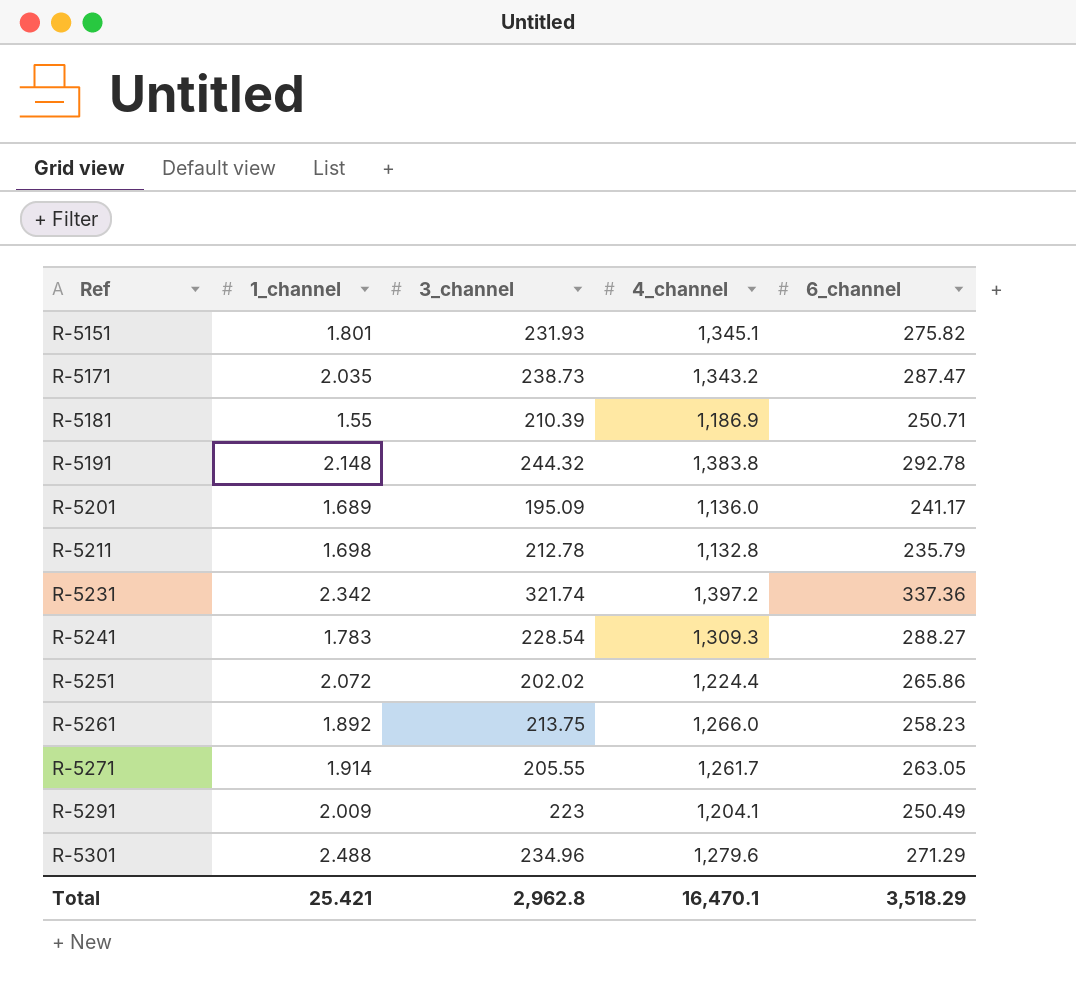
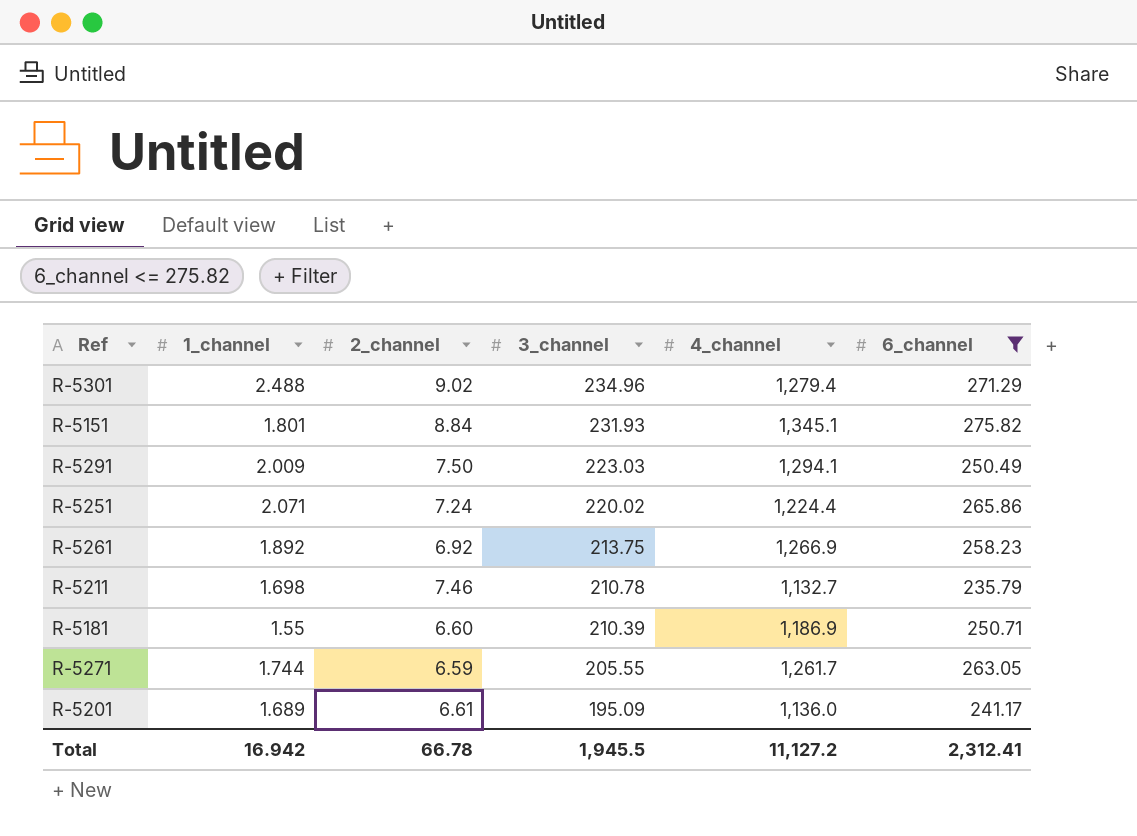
filter: none -> 6_channel <= 275.82
row order: Ref ascending -> 3_channel descending
column 2_channel | position: none -> 3
R-5301 | 4_channel: 1,279.6 -> 1,279.4
R-5291 | 3_channel: 223 -> 223.03
R-5291 | 4_channel: 1,204.1 -> 1,294.1
R-5251 | 1_channel: 2.072 -> 2.071
R-5251 | 3_channel: 202.02 -> 220.02
R-5261 | 4_channel: 1,266.0 -> 1,266.9
R-5211 | 3_channel: 212.78 -> 210.78
R-5211 | 4_channel: 1,132.8 -> 1,132.7
R-5271 | 1_channel: 1.914 -> 1.744
Total | 1_channel: 25.421 -> 16.942
Total | 3_channel: 2,962.8 -> 1,945.5
Total | 4_channel: 16,470.1 -> 11,127.2
Total | 6_channel: 3,518.29 -> 2,312.41

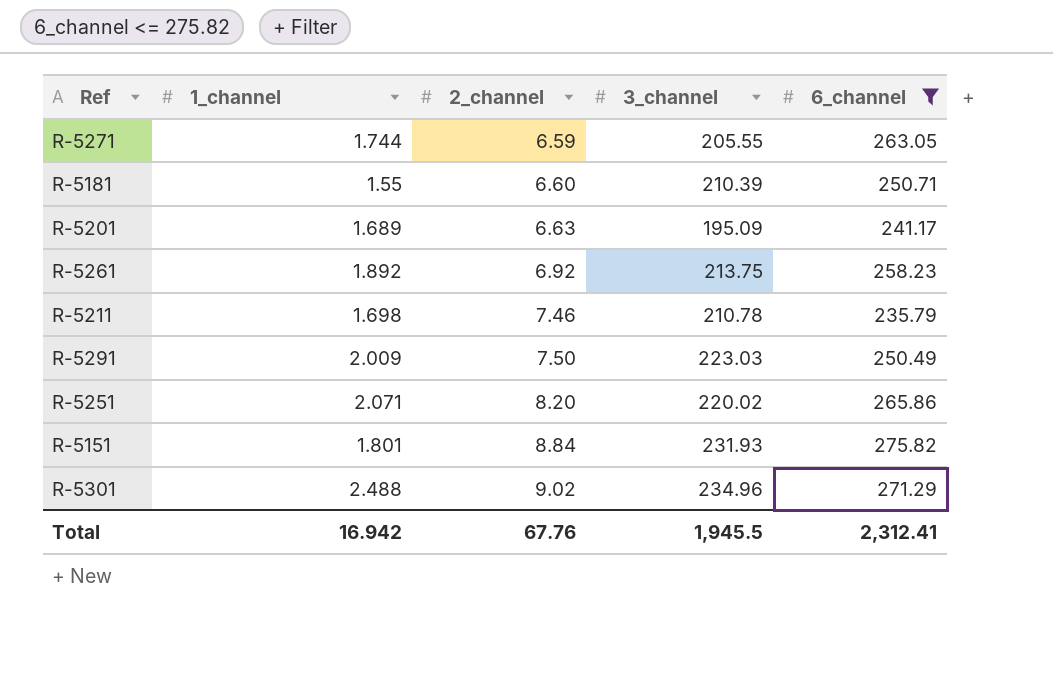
row order: 3_channel descending -> 2_channel ascending
column 4_channel | position: 5 -> none
R-5201 | 2_channel: 6.61 -> 6.63
R-5251 | 2_channel: 7.24 -> 8.20
Total | 2_channel: 66.78 -> 67.76

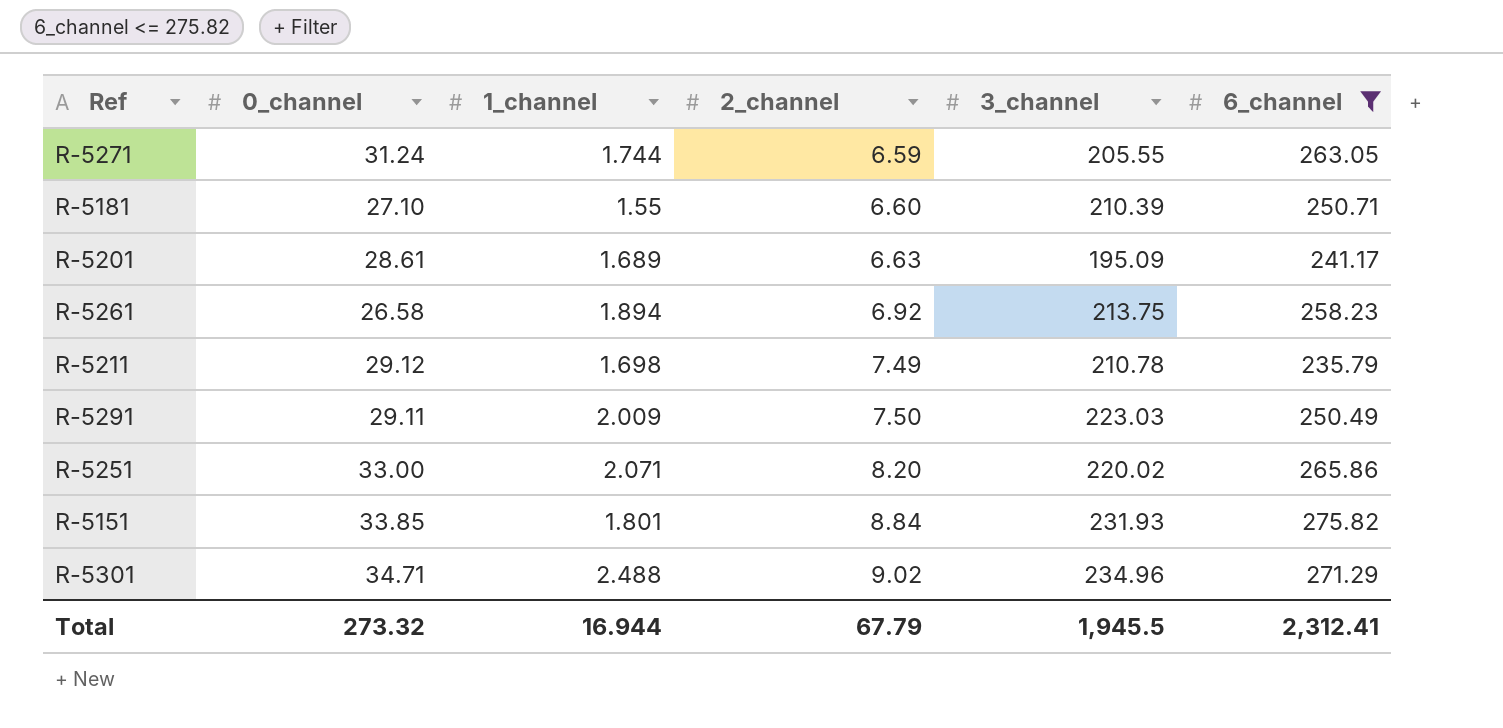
column 0_channel | position: none -> 2
R-5261 | 1_channel: 1.892 -> 1.894
R-5211 | 2_channel: 7.46 -> 7.49
Total | 1_channel: 16.942 -> 16.944
Total | 2_channel: 67.76 -> 67.79

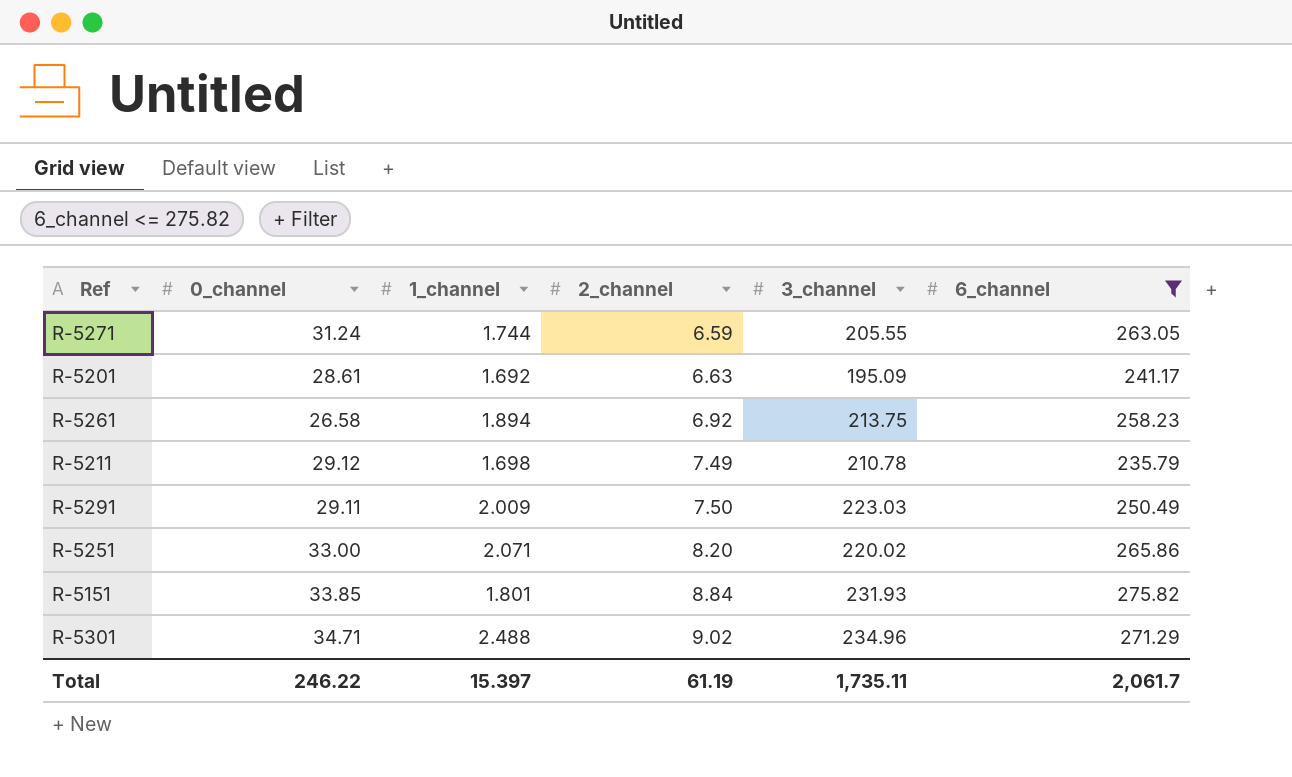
row R-5181: 27.10 | 1.55 | 6.60 | 210.39 | 250.71 -> none
R-5201 | 1_channel: 1.689 -> 1.692
Total | 0_channel: 273.32 -> 246.22
Total | 1_channel: 16.944 -> 15.397
Total | 2_channel: 67.79 -> 61.19
Total | 3_channel: 1,945.5 -> 1,735.11
Total | 6_channel: 2,312.41 -> 2,061.7

